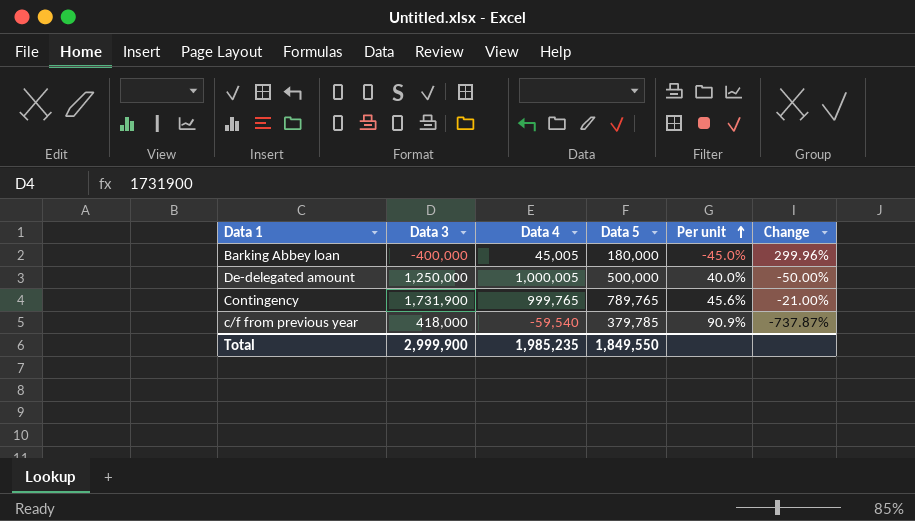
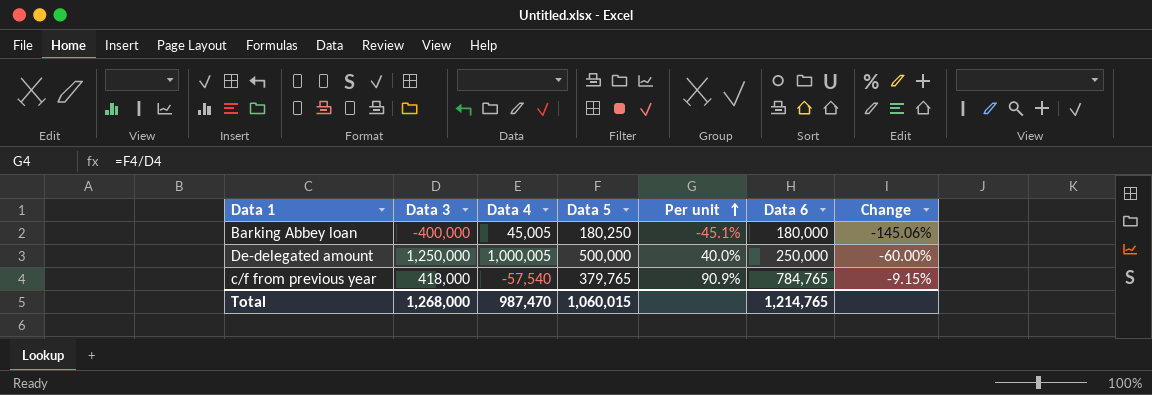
column Data 6 | position: none -> 6
column Change | formula: ([Data 5] - [Data 4]) / [Data 4] -> ([Data 5] - [Data 3]) / [Data 3]
row Contingency: 1,731,900 | 999,765 | 789,765 | 45.6% | -21.00% -> none
Barking Abbey loan | Data 5: 180,000 -> 180,250
Barking Abbey loan | Per unit: -45.0% -> -45.1%
c/f from previous year | Data 4: -59,540 -> -57,540
c/f from previous year | Data 5: 379,785 -> 379,765
Total | Data 3: 2,999,900 -> 1,268,000
Total | Data 4: 1,985,235 -> 987,470
Total | Data 5: 1,849,550 -> 1,060,015

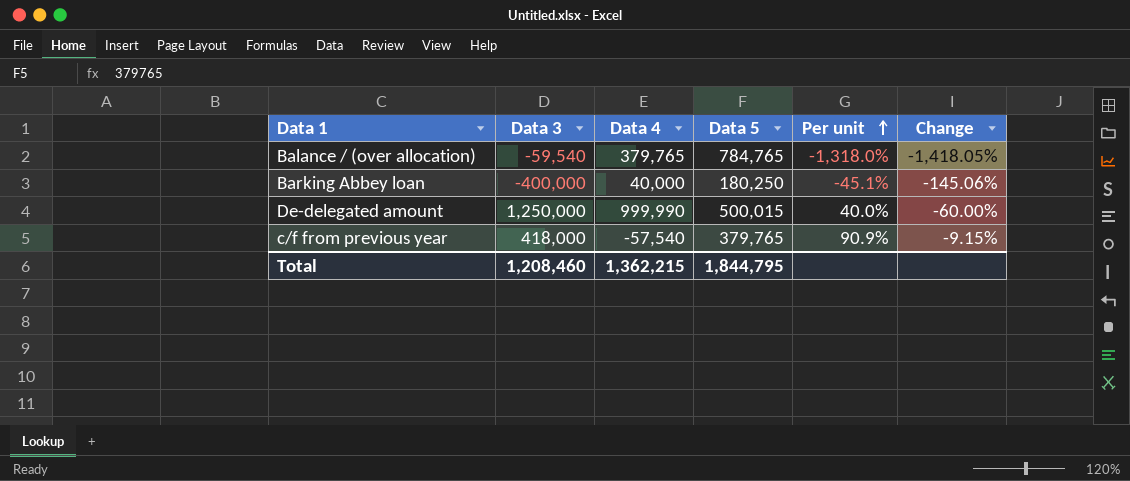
column Data 6 | position: 6 -> none
row Balance / (over allocation): none -> -59,540 | 379,765 | 784,765 | -1,318.0% | -1,418.05%
Barking Abbey loan | Data 4: 45,005 -> 40,000
De-delegated amount | Data 4: 1,000,005 -> 999,990
De-delegated amount | Data 5: 500,000 -> 500,015
Total | Data 3: 1,268,000 -> 1,208,460
Total | Data 4: 987,470 -> 1,362,215
Total | Data 5: 1,060,015 -> 1,844,795

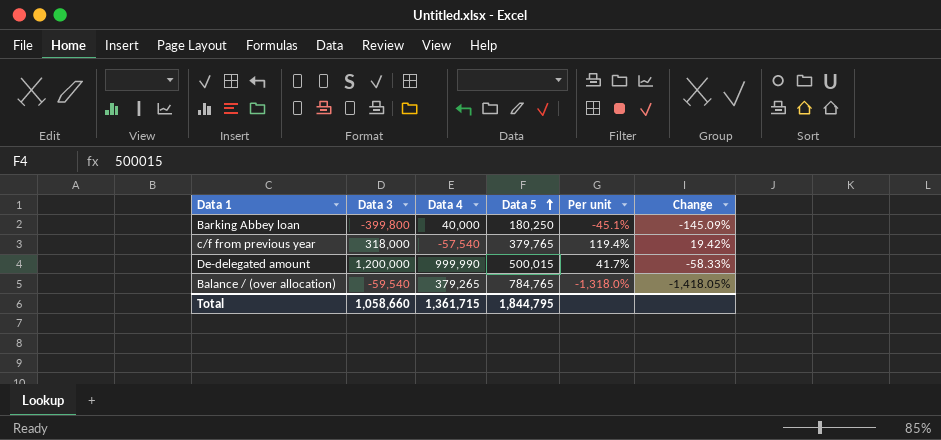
row order: Per unit ascending -> Data 5 ascending
Barking Abbey loan | Data 3: -400,000 -> -399,800
Barking Abbey loan | Change: -145.06% -> -145.09%
c/f from previous year | Data 3: 418,000 -> 318,000
c/f from previous year | Per unit: 90.9% -> 119.4%
c/f from previous year | Change: -9.15% -> 19.42%
De-delegated amount | Data 3: 1,250,000 -> 1,200,000
De-delegated amount | Per unit: 40.0% -> 41.7%
De-delegated amount | Change: -60.00% -> -58.33%
Balance / (over allocation) | Data 4: 379,765 -> 379,265
Total | Data 3: 1,208,460 -> 1,058,660
Total | Data 4: 1,362,215 -> 1,361,715

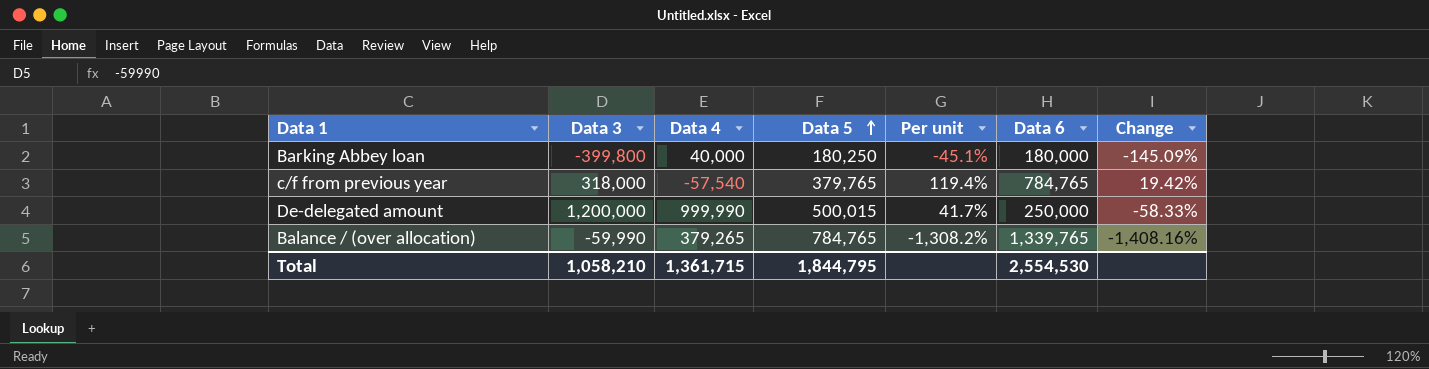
column Data 6 | position: none -> 6
Balance / (over allocation) | Data 3: -59,540 -> -59,990
Balance / (over allocation) | Per unit: -1,318.0% -> -1,308.2%
Balance / (over allocation) | Change: -1,418.05% -> -1,408.16%
Total | Data 3: 1,058,660 -> 1,058,210

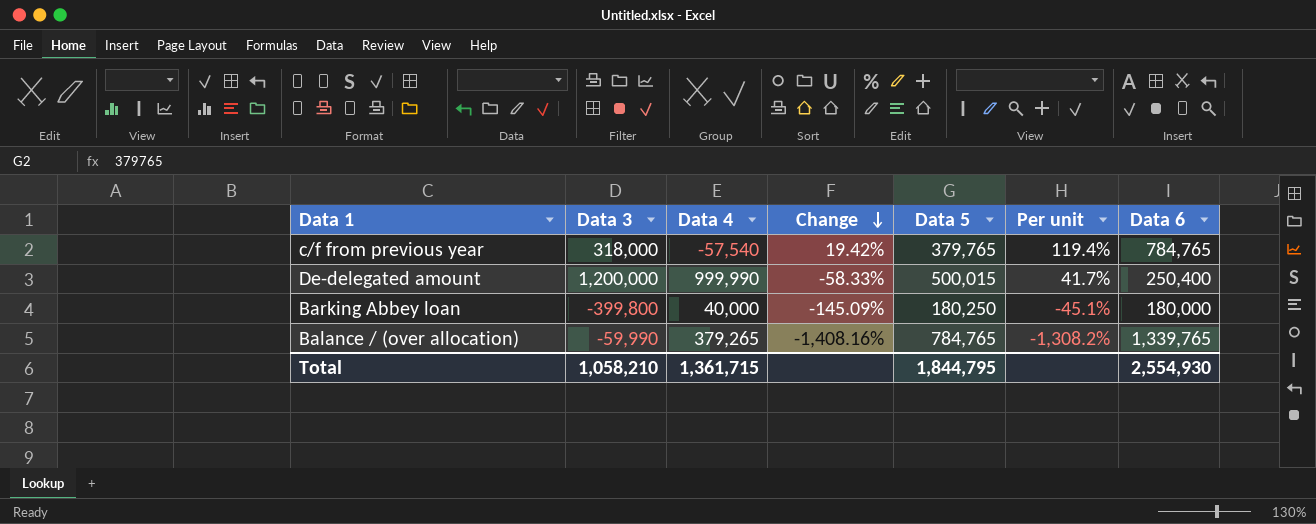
row order: Data 5 ascending -> Change descending
column Change | position: 7 -> 4
De-delegated amount | Data 6: 250,000 -> 250,400
Total | Data 6: 2,554,530 -> 2,554,930

